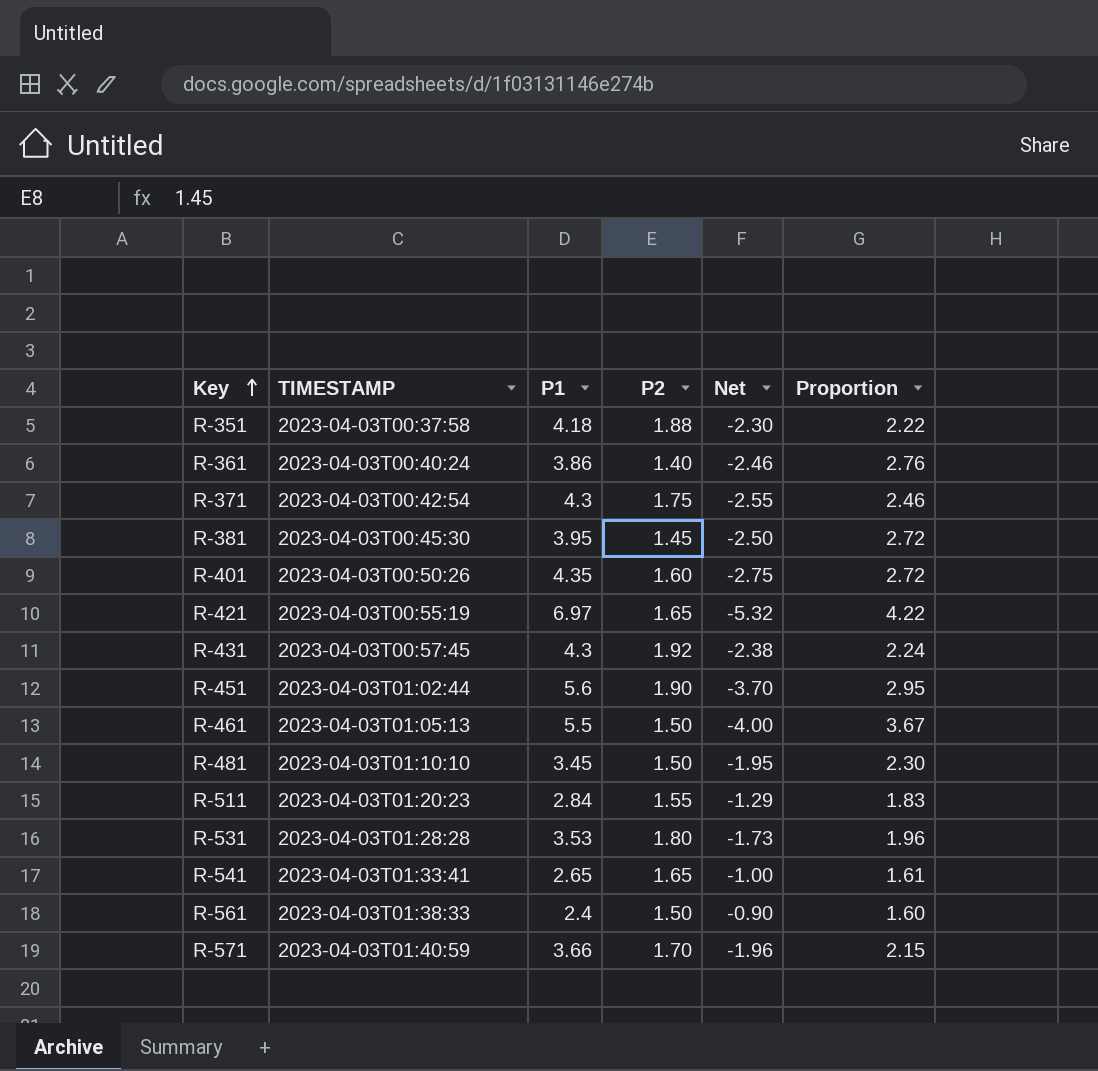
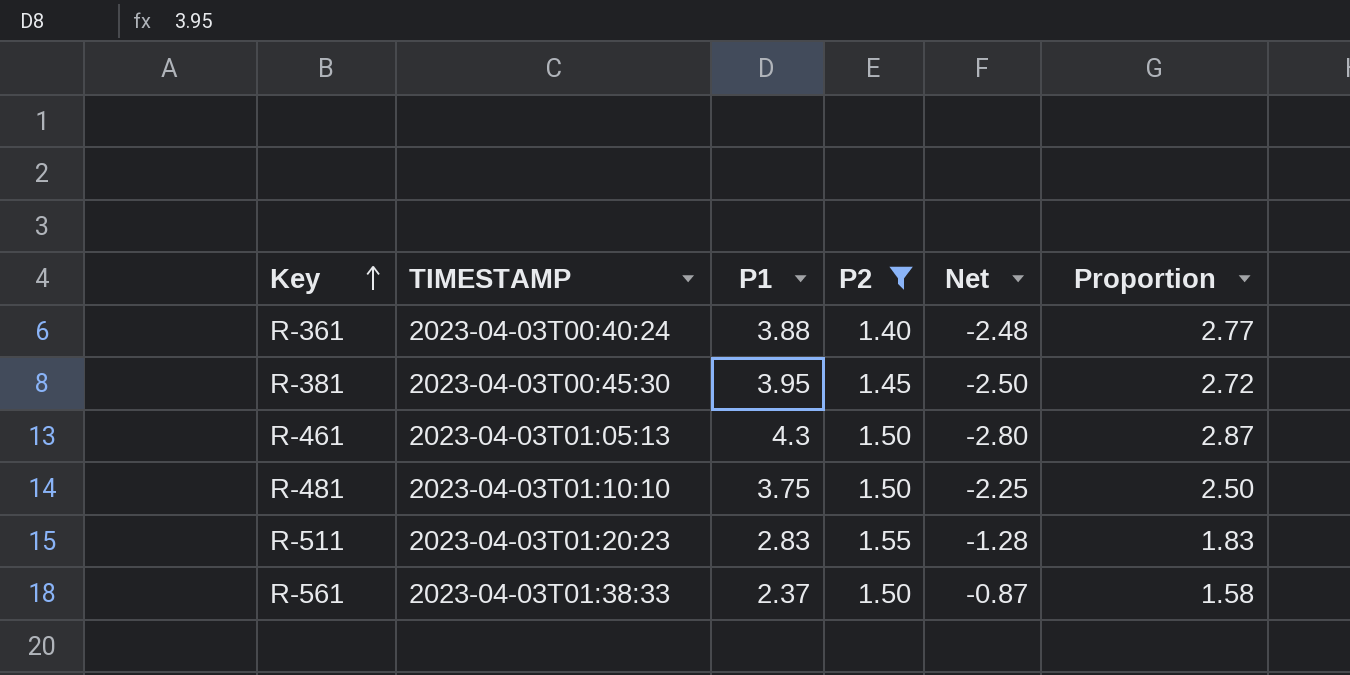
filter: none -> P2 <= 1.55
R-361 | P1: 3.86 -> 3.88
R-361 | Net: -2.46 -> -2.48
R-361 | Proportion: 2.76 -> 2.77
R-461 | P1: 5.5 -> 4.3
R-461 | Net: -4.00 -> -2.80
R-461 | Proportion: 3.67 -> 2.87
R-481 | P1: 3.45 -> 3.75
R-481 | Net: -1.95 -> -2.25
R-481 | Proportion: 2.30 -> 2.50
R-511 | P1: 2.84 -> 2.83
R-511 | Net: -1.29 -> -1.28
R-561 | P1: 2.4 -> 2.37
R-561 | Net: -0.90 -> -0.87
R-561 | Proportion: 1.60 -> 1.58

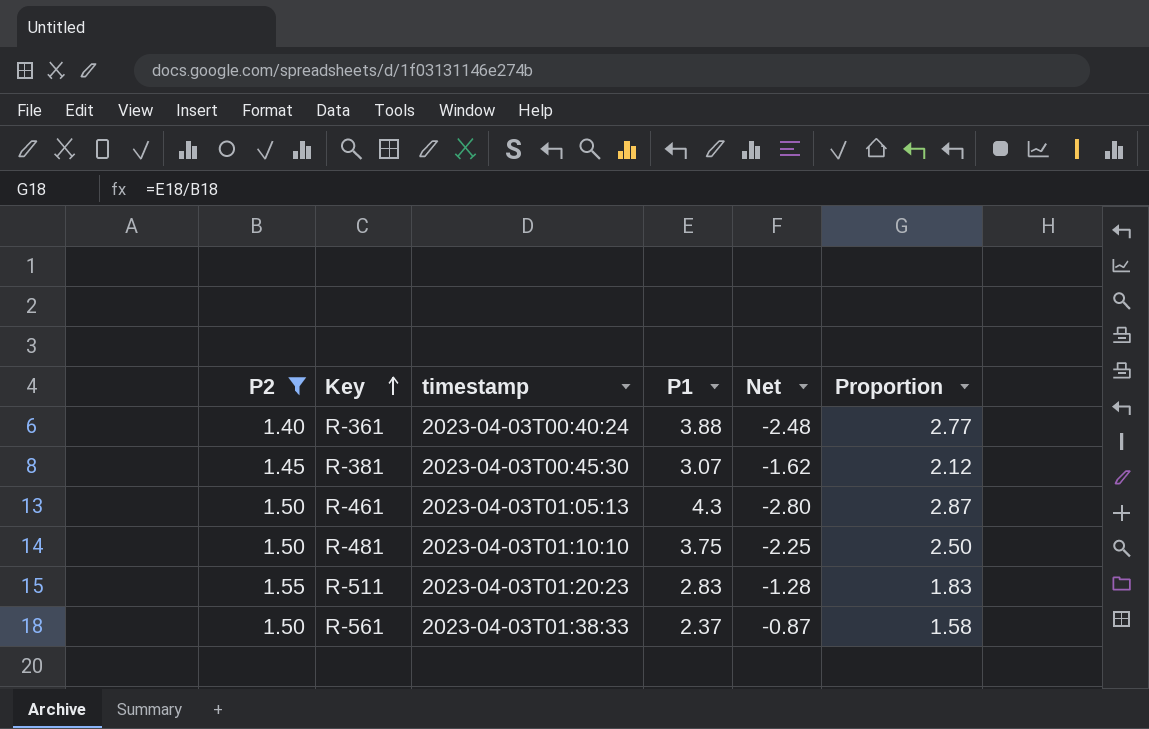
column P2 | position: 4 -> 1
column name: TIMESTAMP -> timestamp
R-381 | P1: 3.95 -> 3.07
R-381 | Net: -2.50 -> -1.62
R-381 | Proportion: 2.72 -> 2.12

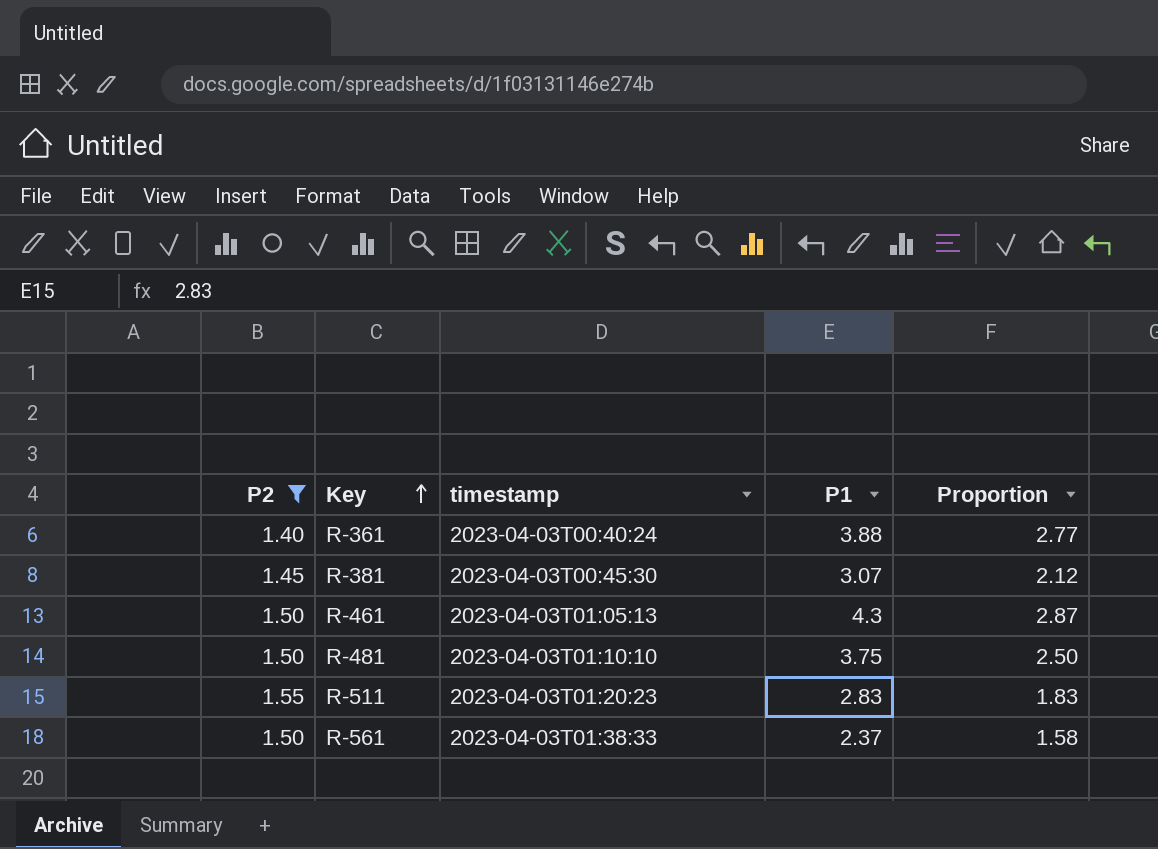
column Net | formula: [P2] - [P1] -> none

